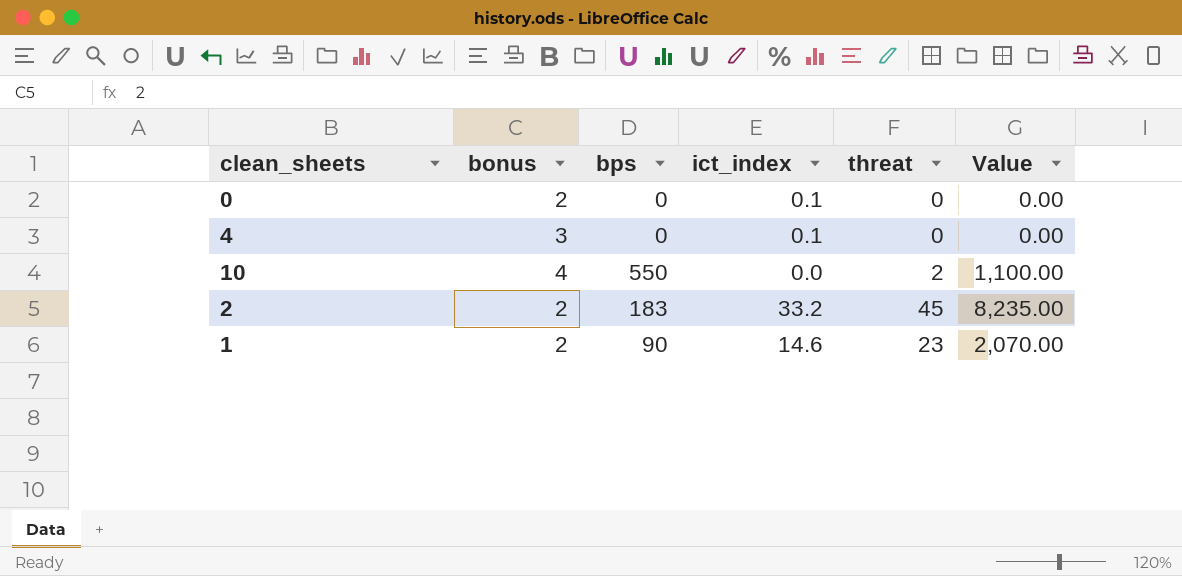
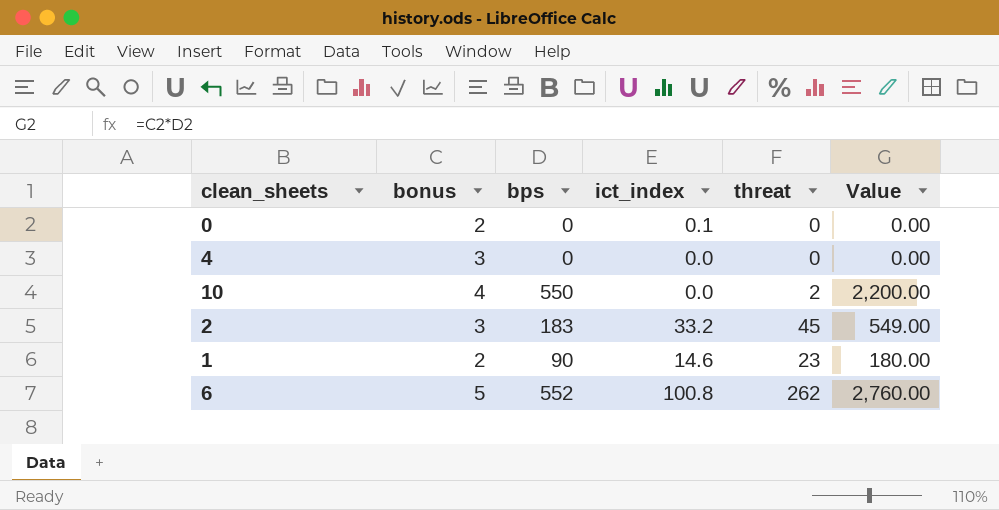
column Value | formula: [bps] * [threat] -> [bonus] * [bps]
4 | ict_index: 0.1 -> 0.0
2 | bonus: 2 -> 3
row 6: none -> 5 | 552 | 100.8 | 262 | 2,760.00

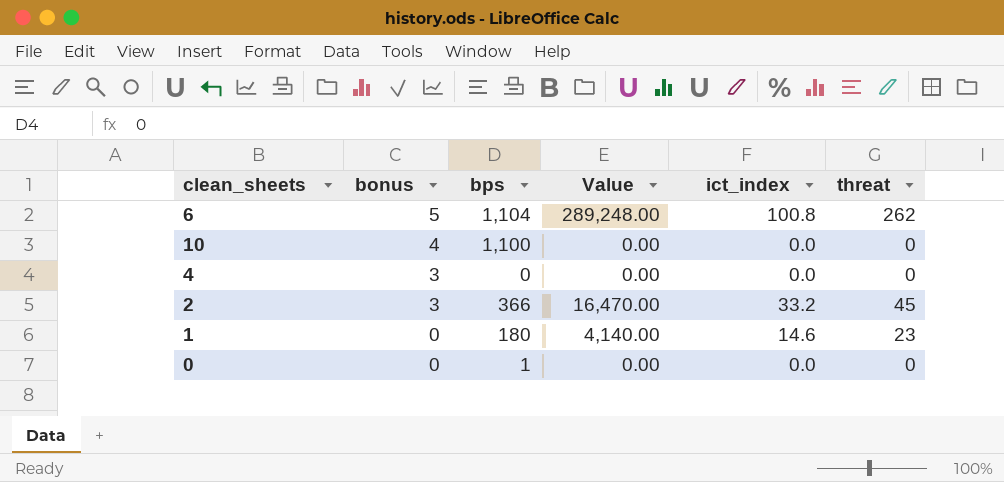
row order: none -> bonus descending
column Value | formula: [bonus] * [bps] -> [bps] * [threat]
column Value | position: 6 -> 4
6 | bps: 552 -> 1,104
10 | bps: 550 -> 1,100
10 | threat: 2 -> 0
2 | bps: 183 -> 366
1 | bonus: 2 -> 0
1 | bps: 90 -> 180
0 | bonus: 2 -> 0
0 | bps: 0 -> 1
0 | ict_index: 0.1 -> 0.0

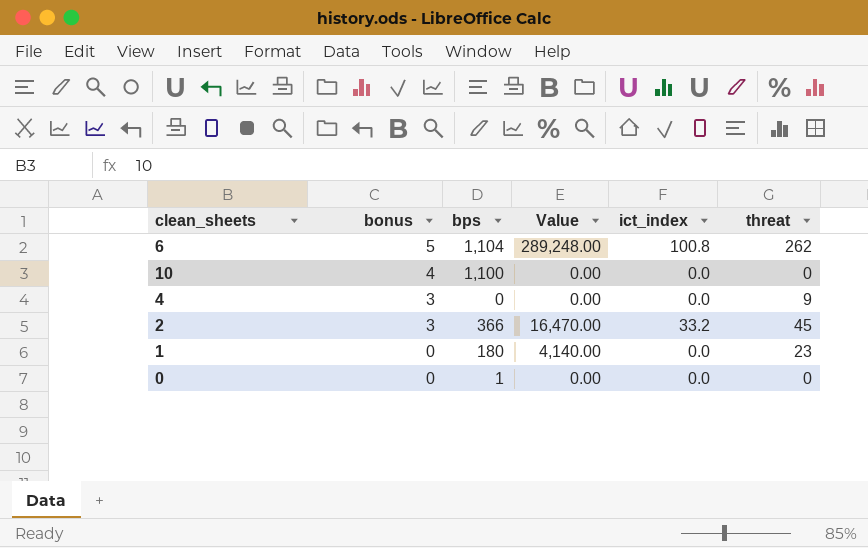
4 | threat: 0 -> 9
1 | ict_index: 14.6 -> 0.0

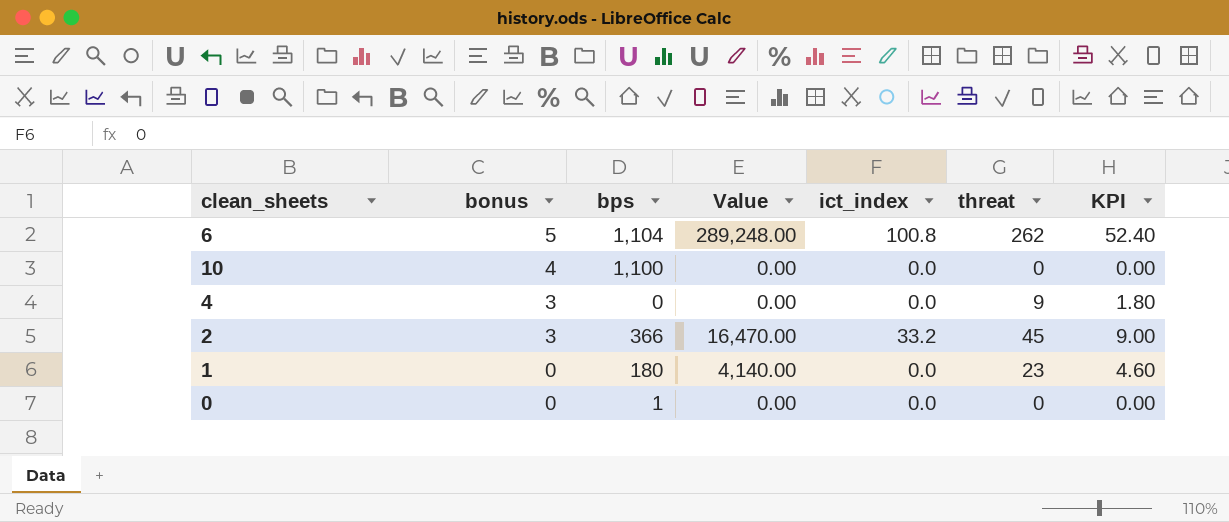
column KPI | formula: none -> [threat] * 0.2

